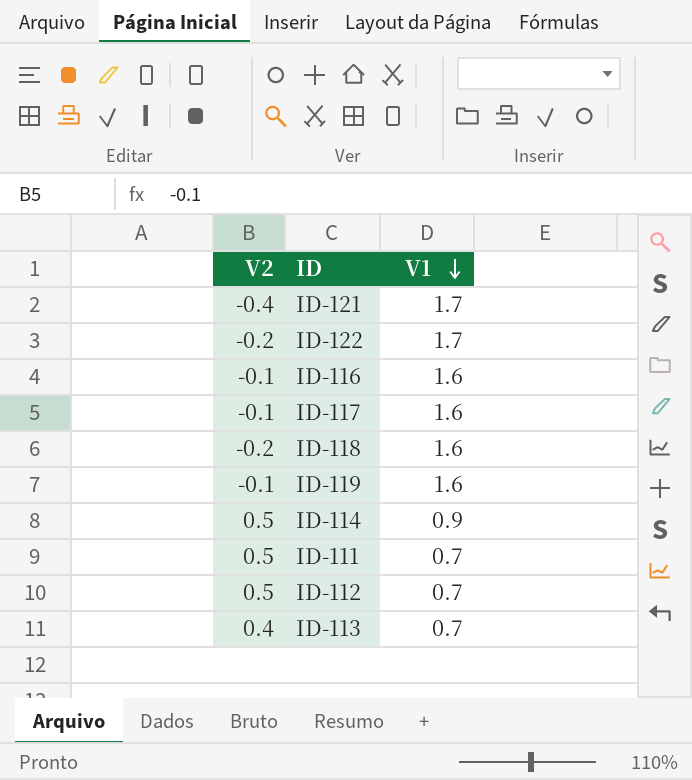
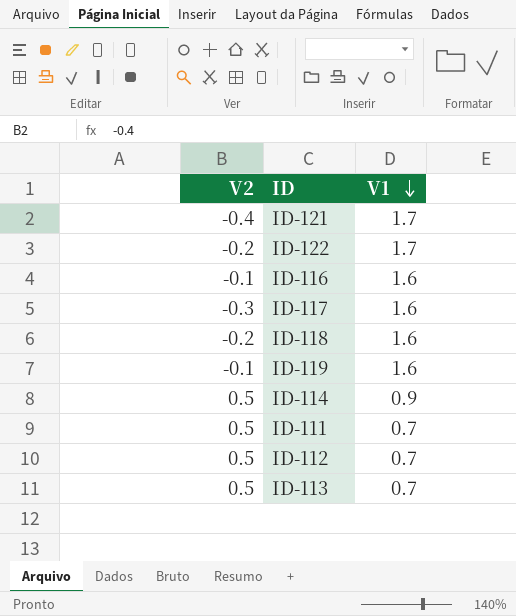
ID-117 | V2: -0.1 -> -0.3
ID-113 | V2: 0.4 -> 0.5

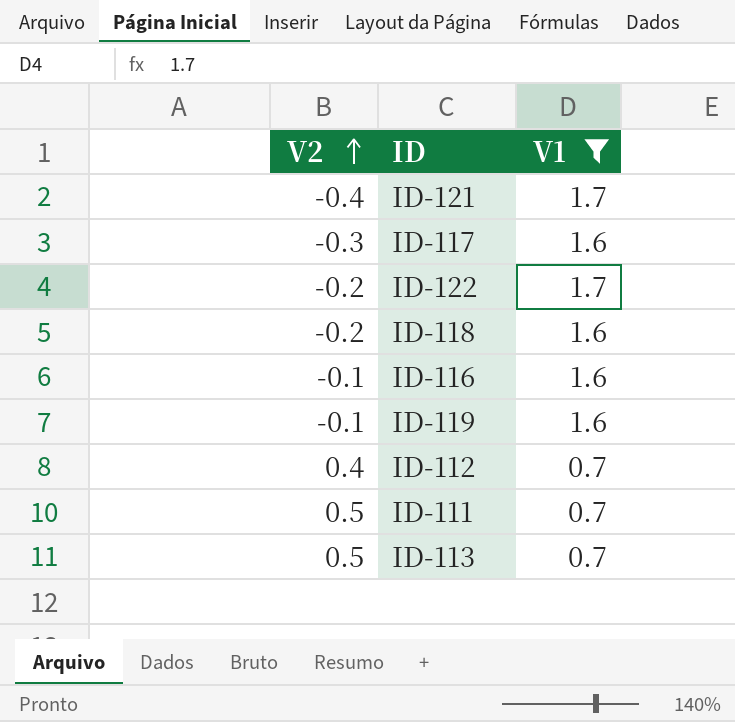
filter: none -> V1 != 0.9
row order: V1 descending -> V2 ascending
ID-112 | V2: 0.5 -> 0.4

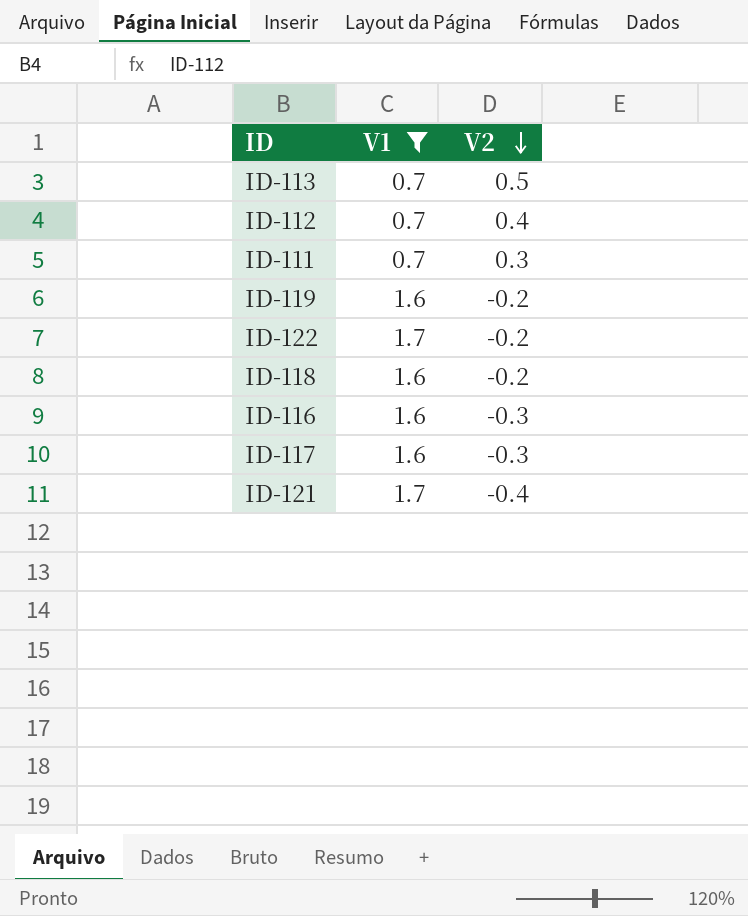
row order: V2 ascending -> V2 descending
column V2 | position: 1 -> 3
ID-111 | V2: 0.5 -> 0.3
ID-119 | V2: -0.1 -> -0.2
ID-116 | V2: -0.1 -> -0.3

